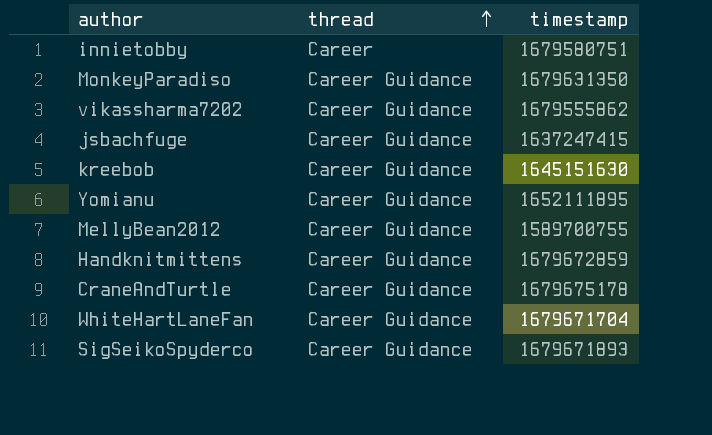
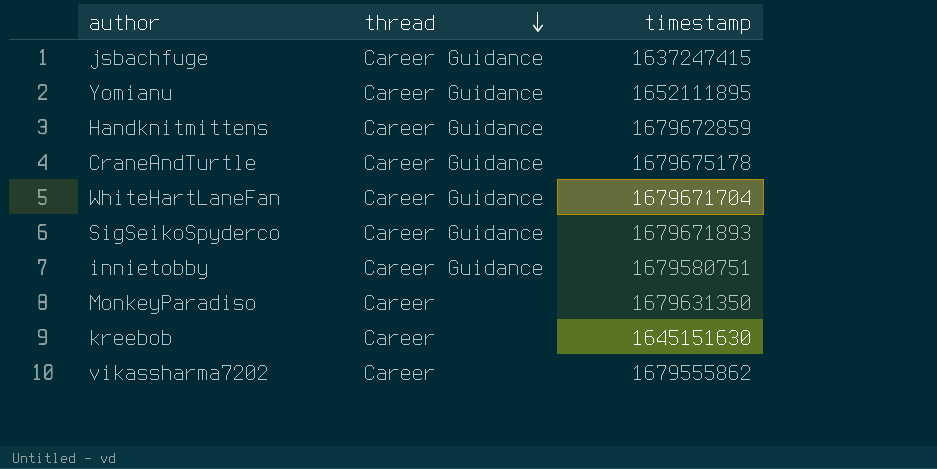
row order: thread ascending -> thread descending
row MellyBean2012: Career Guidance | 1589700755 -> none
innietobby | thread: Career -> Career Guidance
MonkeyParadiso | thread: Career Guidance -> Career
kreebob | thread: Career Guidance -> Career
vikassharma7202 | thread: Career Guidance -> Career

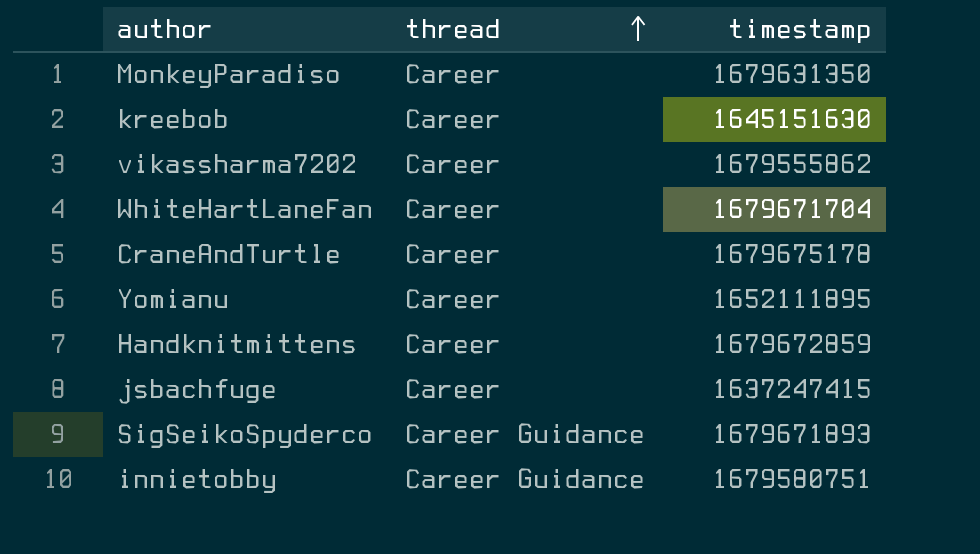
row order: thread descending -> thread ascending
WhiteHartLaneFan | thread: Career Guidance -> Career
CraneAndTurtle | thread: Career Guidance -> Career
Yomianu | thread: Career Guidance -> Career
Handknitmittens | thread: Career Guidance -> Career
jsbachfuge | thread: Career Guidance -> Career

